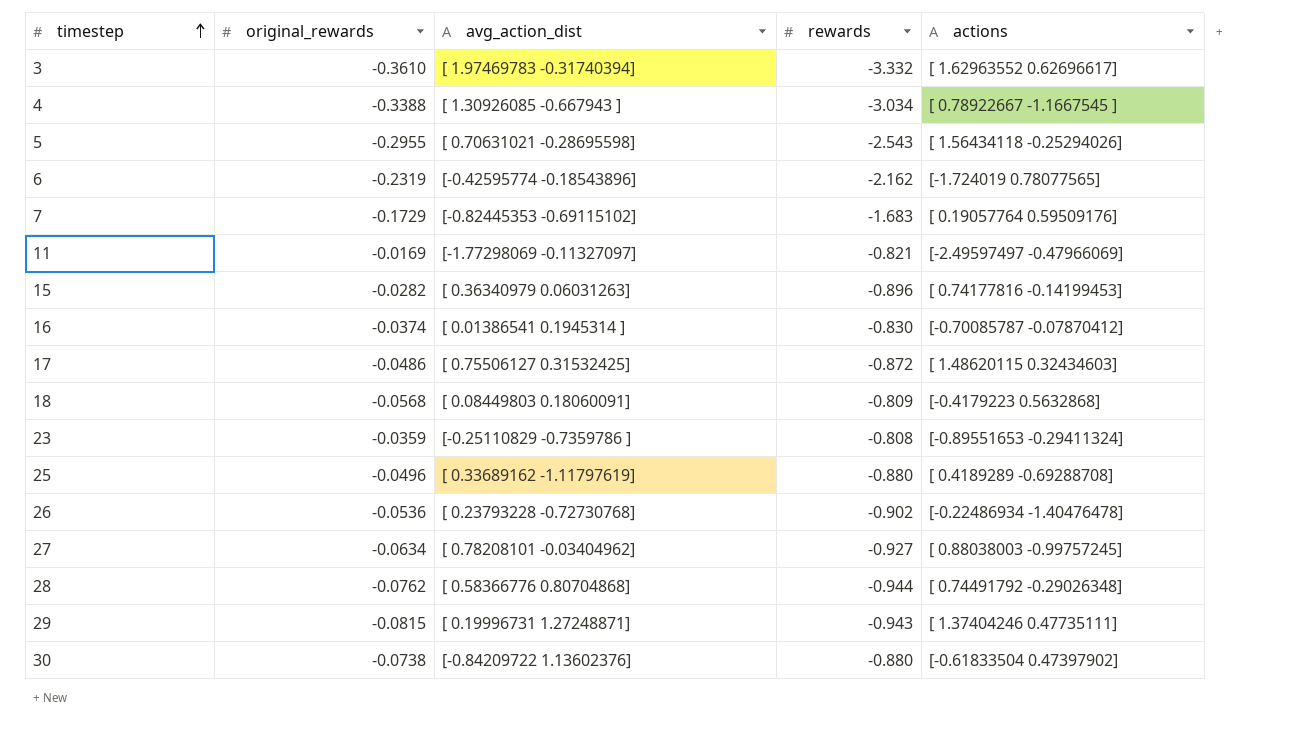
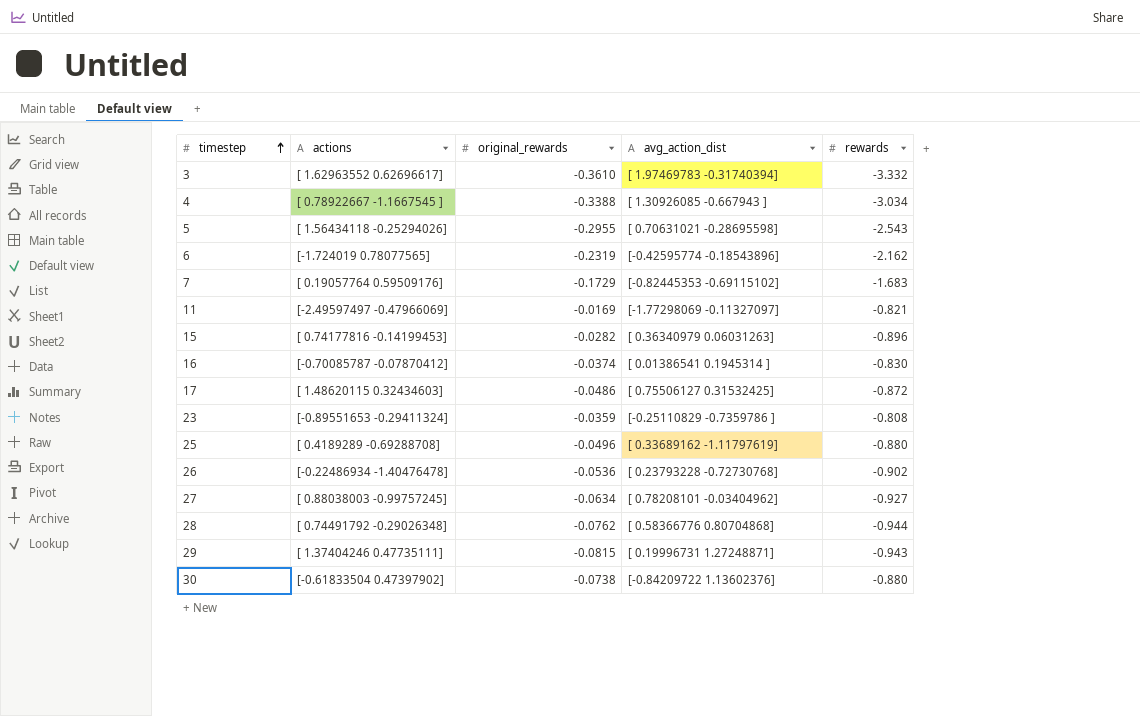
column actions | position: 5 -> 2
row 18: -0.0568 | [ 0.08449803 0.18060091] | -0.809 | [-0.4179223 0.5632868] -> none

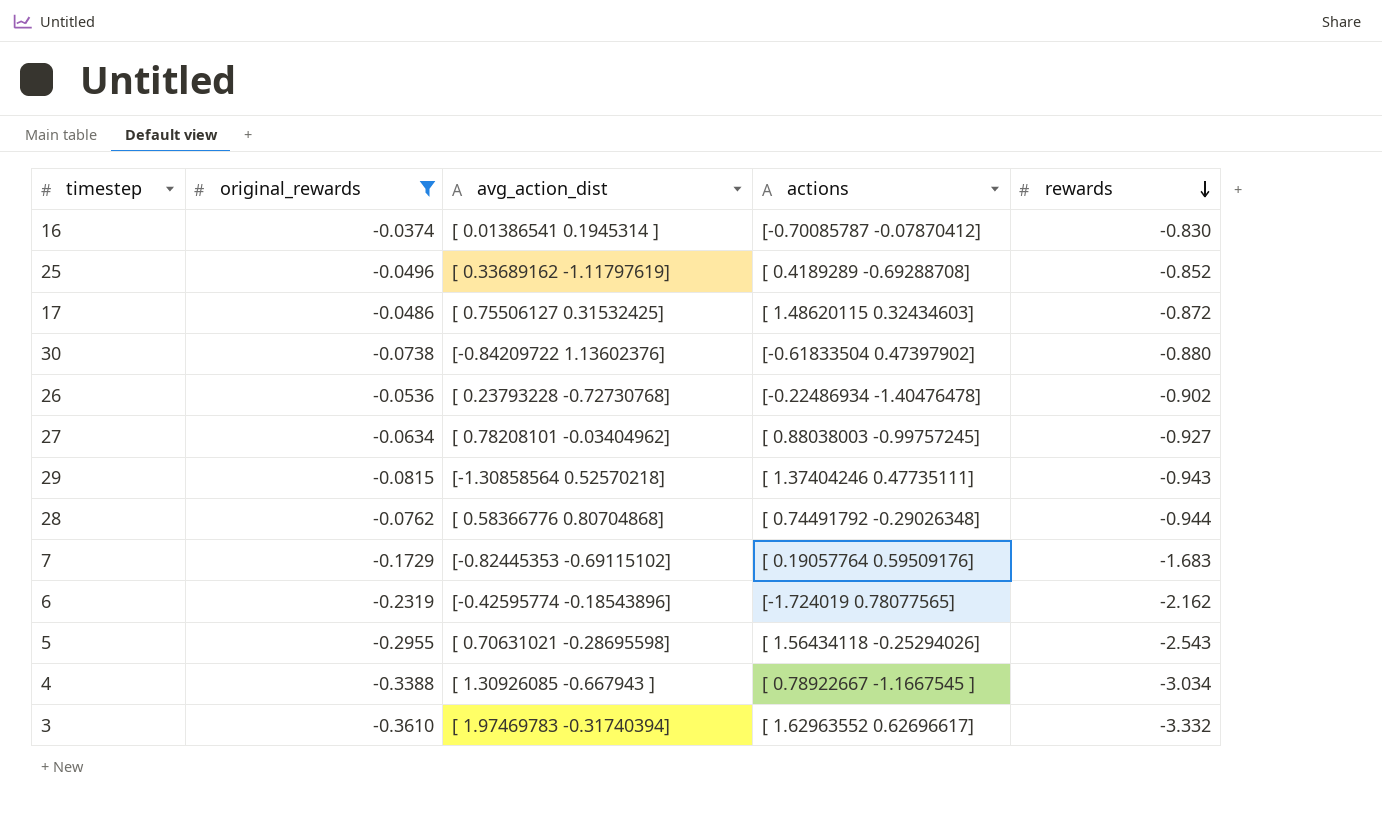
filter: none -> original_rewards <= -0.0374
row order: timestep ascending -> rewards descending
column actions | position: 2 -> 4
25 | rewards: -0.880 -> -0.852
29 | avg_action_dist: [ 0.19996731 1.27248871] -> [-1.30858564 0.52570218]

